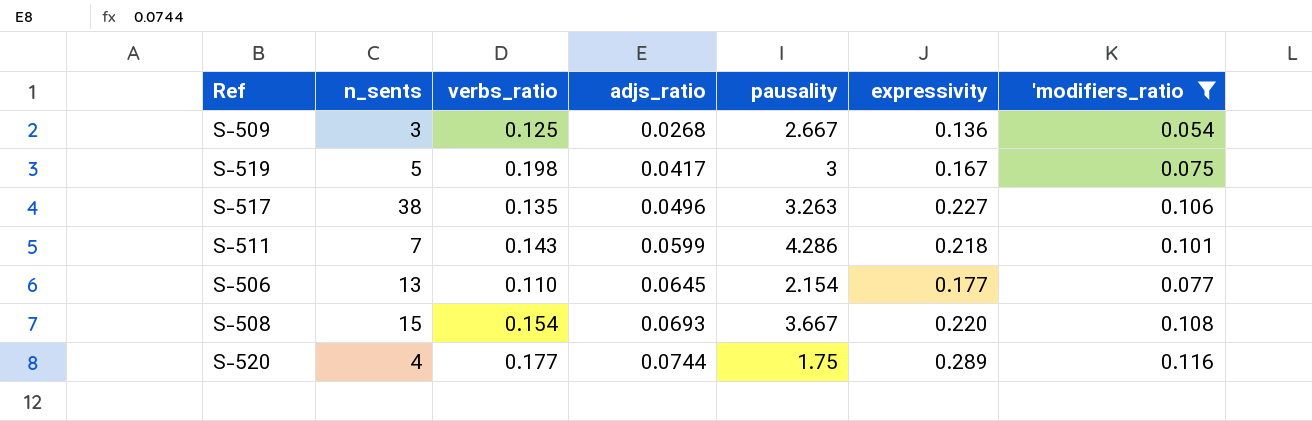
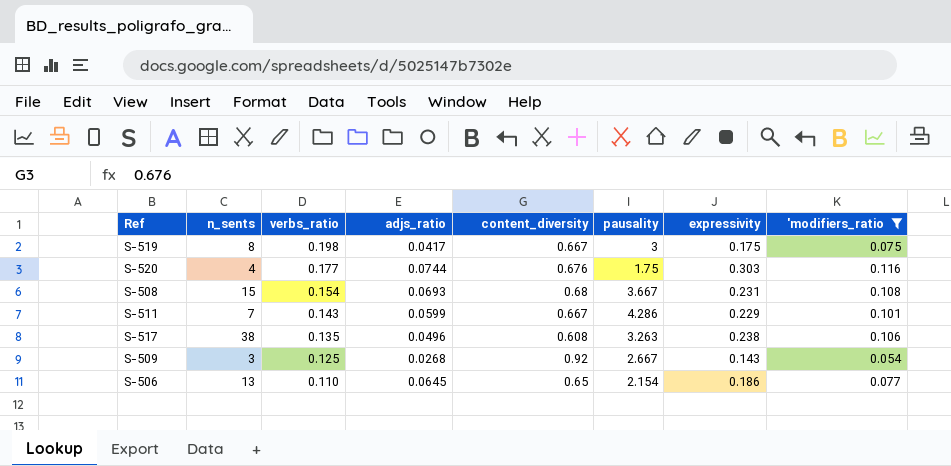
row order: adjs_ratio ascending -> verbs_ratio descending
column content_diversity | position: none -> 5
S-519 | n_sents: 5 -> 8
S-519 | expressivity: 0.167 -> 0.175
S-520 | expressivity: 0.289 -> 0.303
S-508 | expressivity: 0.220 -> 0.231
S-511 | expressivity: 0.218 -> 0.229
S-517 | expressivity: 0.227 -> 0.238
S-509 | expressivity: 0.136 -> 0.143
S-506 | expressivity: 0.177 -> 0.186

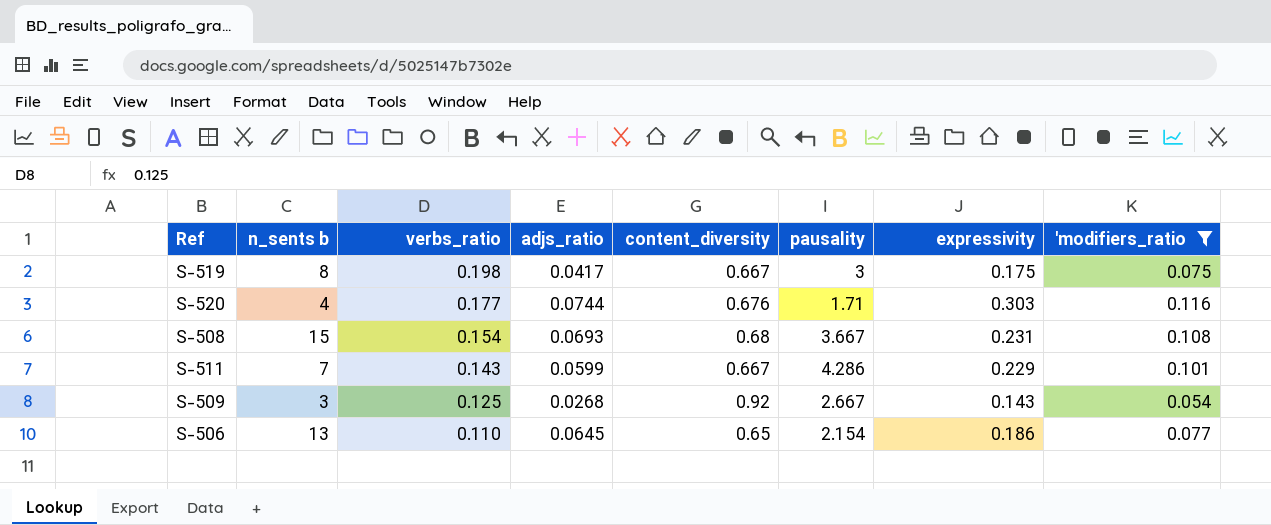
column name: n_sents -> n_sents b
row S-517: 38 | 0.135 | 0.0496 | 0.608 | 3.263 | 0.238 | 0.106 -> none
S-520 | pausality: 1.75 -> 1.71

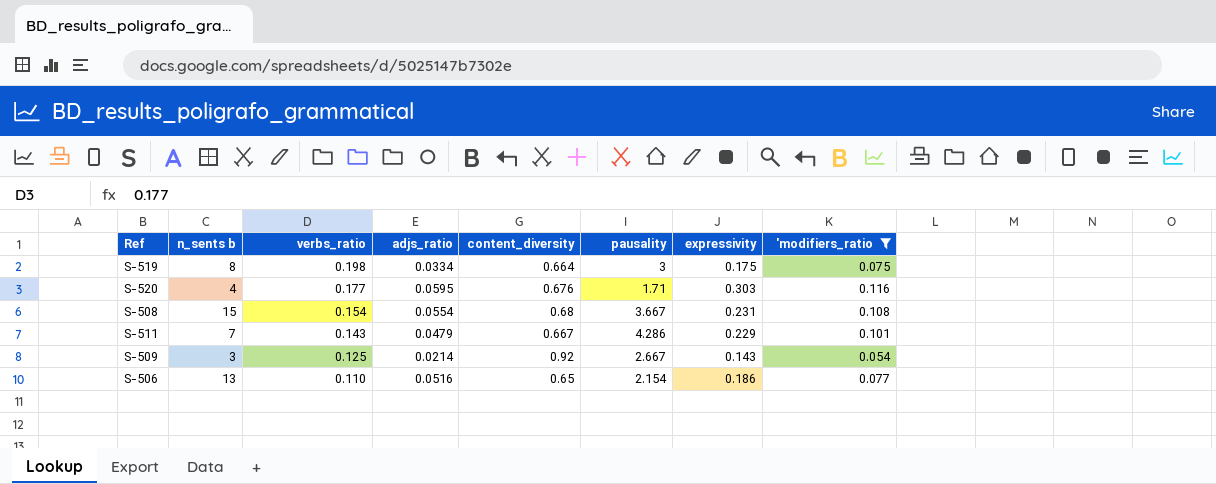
S-519 | adjs_ratio: 0.0417 -> 0.0334
S-519 | content_diversity: 0.667 -> 0.664
S-520 | adjs_ratio: 0.0744 -> 0.0595
S-508 | adjs_ratio: 0.0693 -> 0.0554
S-511 | adjs_ratio: 0.0599 -> 0.0479
S-509 | adjs_ratio: 0.0268 -> 0.0214
S-506 | adjs_ratio: 0.0645 -> 0.0516

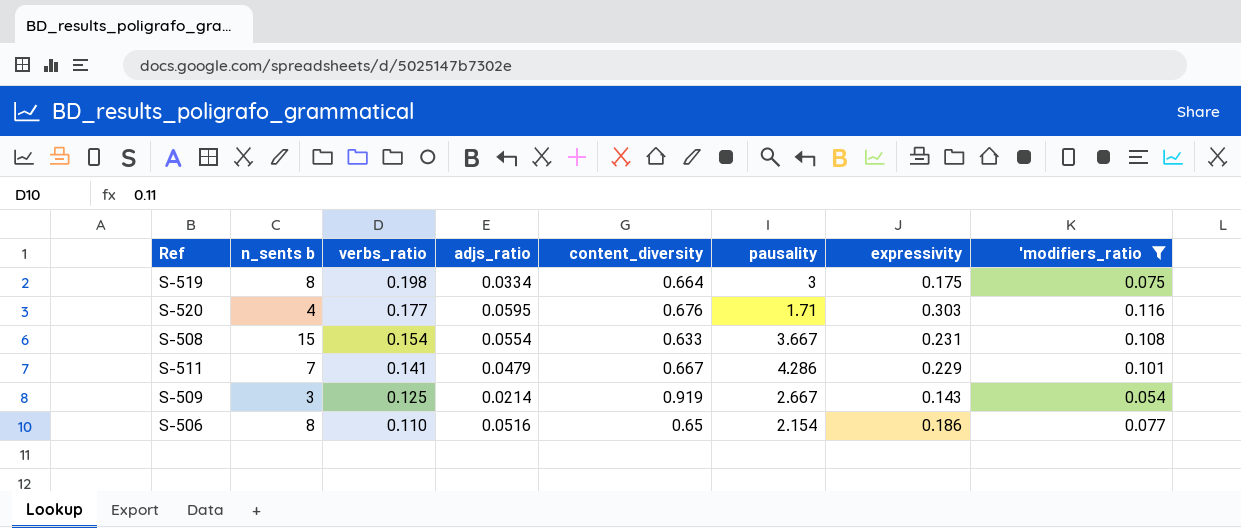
S-508 | content_diversity: 0.68 -> 0.633
S-511 | verbs_ratio: 0.143 -> 0.141
S-509 | content_diversity: 0.92 -> 0.919
S-506 | n_sents b: 13 -> 8

